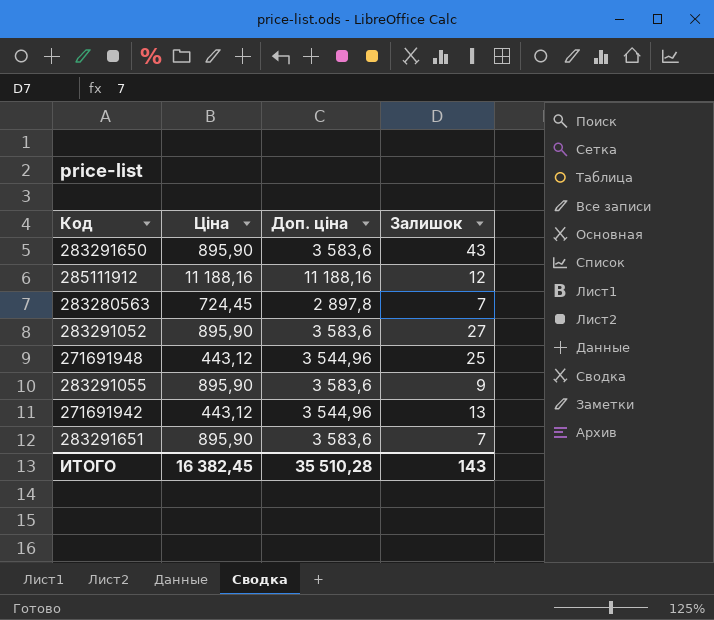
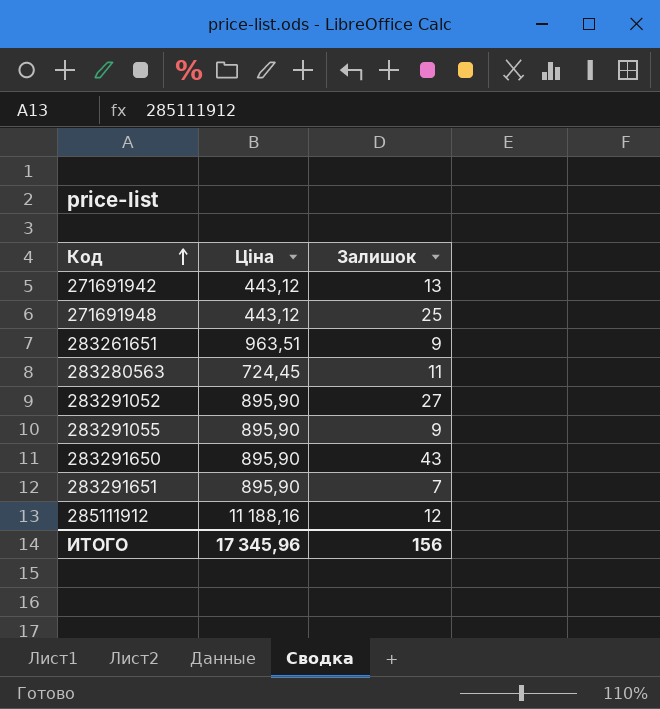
row order: none -> Код ascending
column Доп. ціна | position: 3 -> none
row 283261651: none -> 963,51 | 9
283280563 | Залишок: 7 -> 11
ИТОГО | Ціна: 16 382,45 -> 17 345,96
ИТОГО | Залишок: 143 -> 156

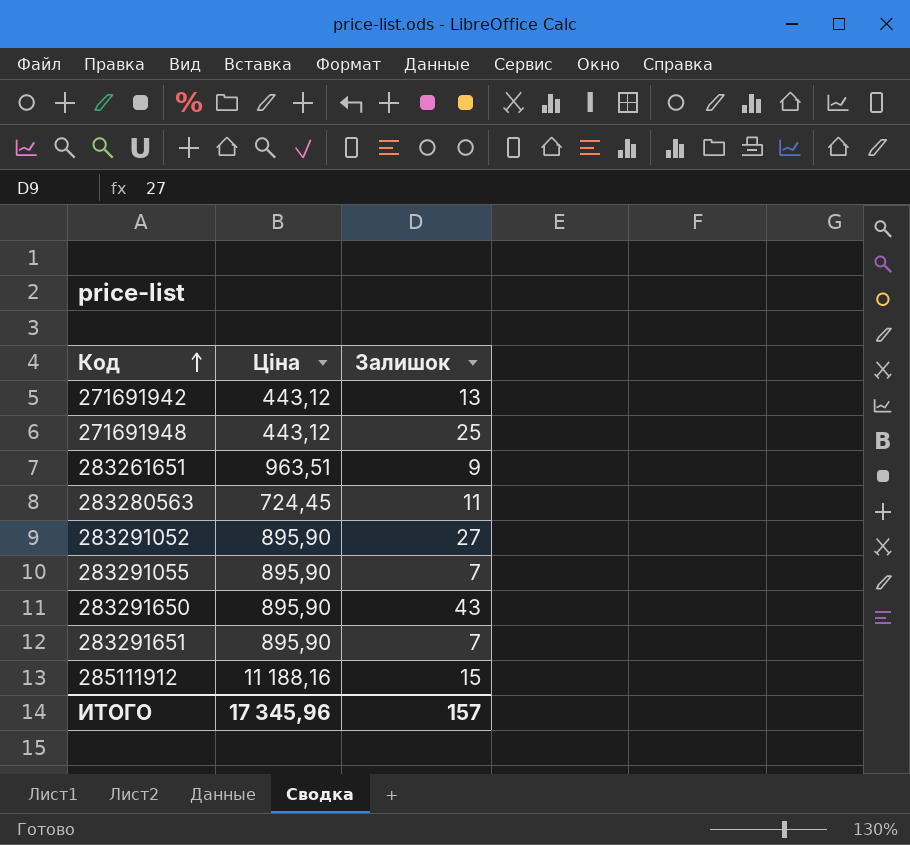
283291055 | Залишок: 9 -> 7
285111912 | Залишок: 12 -> 15
ИТОГО | Залишок: 156 -> 157

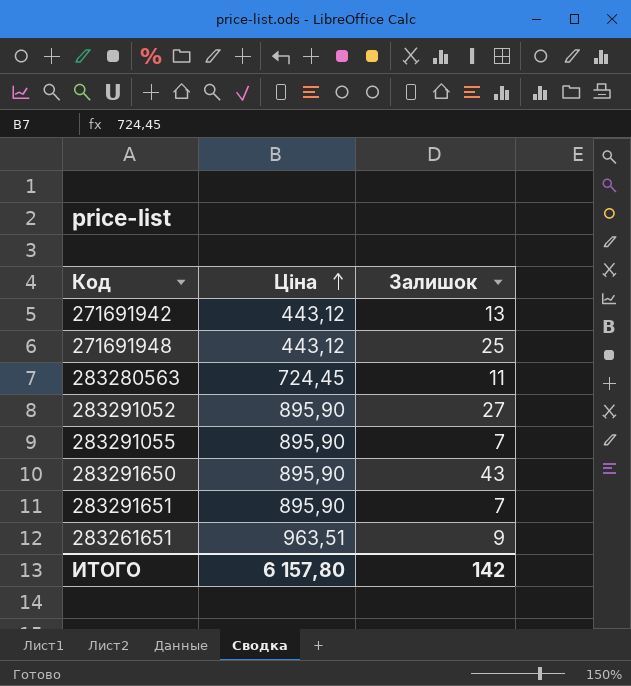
row order: Код ascending -> Ціна ascending
row 285111912: 11 188,16 | 15 -> none
ИТОГО | Ціна: 17 345,96 -> 6 157,80
ИТОГО | Залишок: 157 -> 142

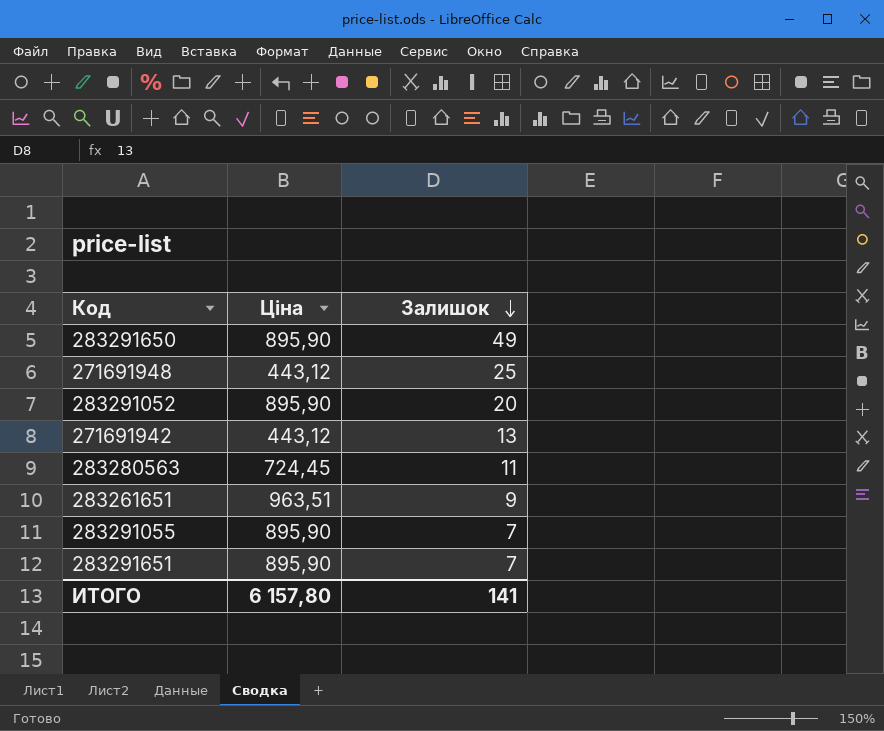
row order: Ціна ascending -> Залишок descending
283291650 | Залишок: 43 -> 49
283291052 | Залишок: 27 -> 20
ИТОГО | Залишок: 142 -> 141

